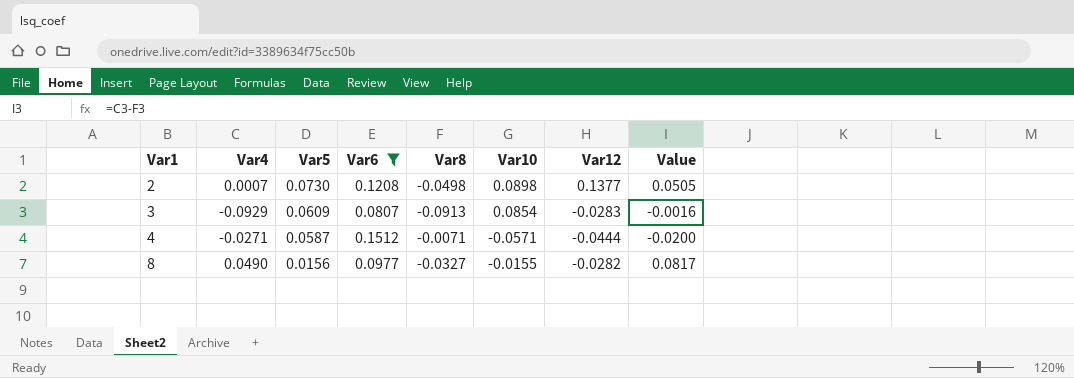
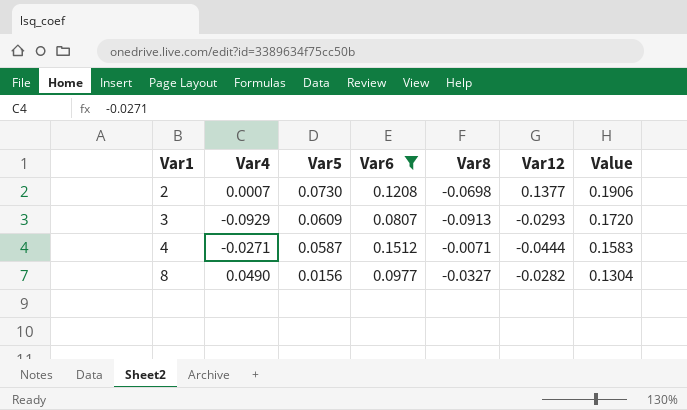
column Var10 | position: 6 -> none
column Value | formula: [Var4] - [Var8] -> [Var6] - [Var8]
2 | Var8: -0.0498 -> -0.0698
3 | Var12: -0.0283 -> -0.0293

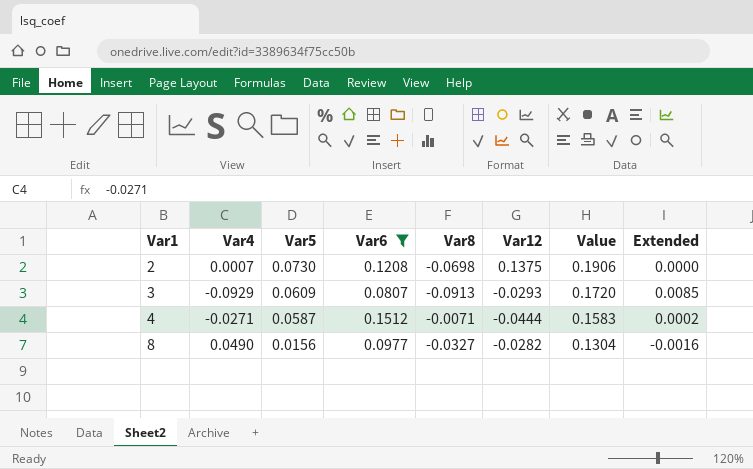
column Extended | formula: none -> [Var4] * [Var8]
2 | Var12: 0.1377 -> 0.1375

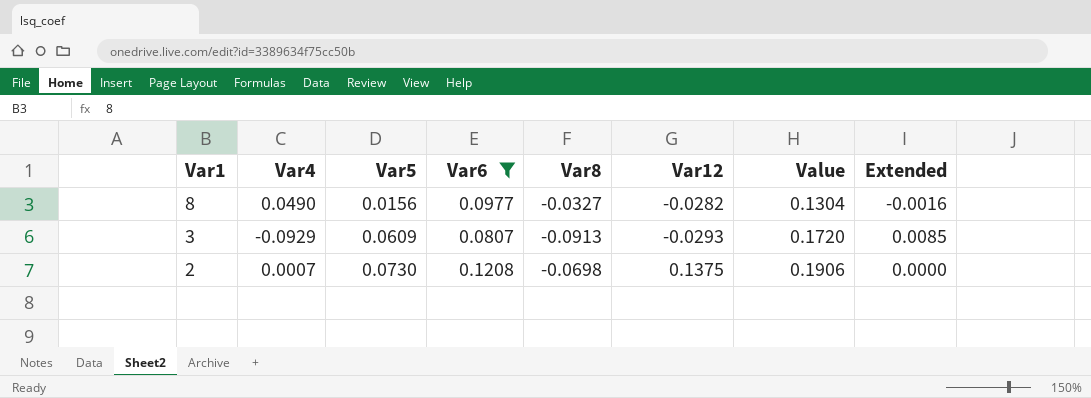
row order: Var1 ascending -> Var1 descending
row 4: -0.0271 | 0.0587 | 0.1512 | -0.0071 | -0.0444 | 0.1583 | 0.0002 -> none

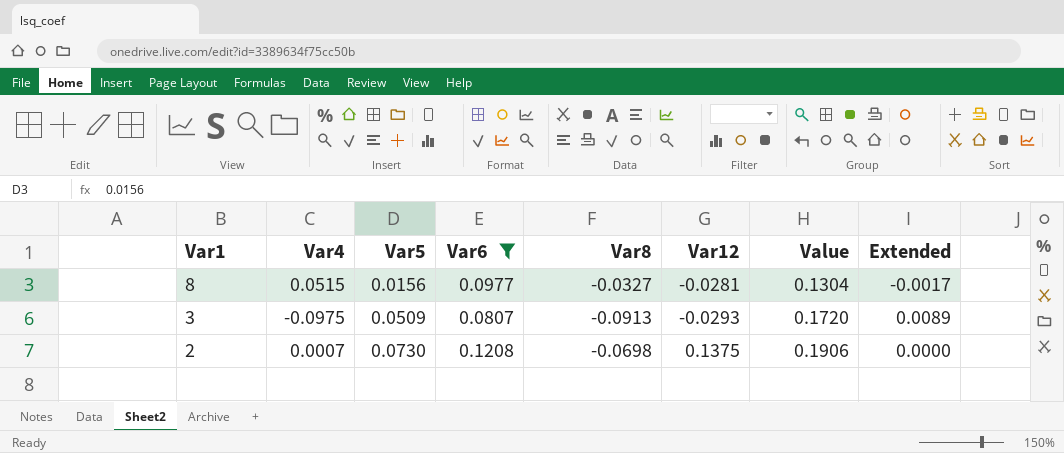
8 | Var4: 0.0490 -> 0.0515
8 | Var12: -0.0282 -> -0.0281
8 | Extended: -0.0016 -> -0.0017
3 | Var4: -0.0929 -> -0.0975
3 | Var5: 0.0609 -> 0.0509
3 | Extended: 0.0085 -> 0.0089

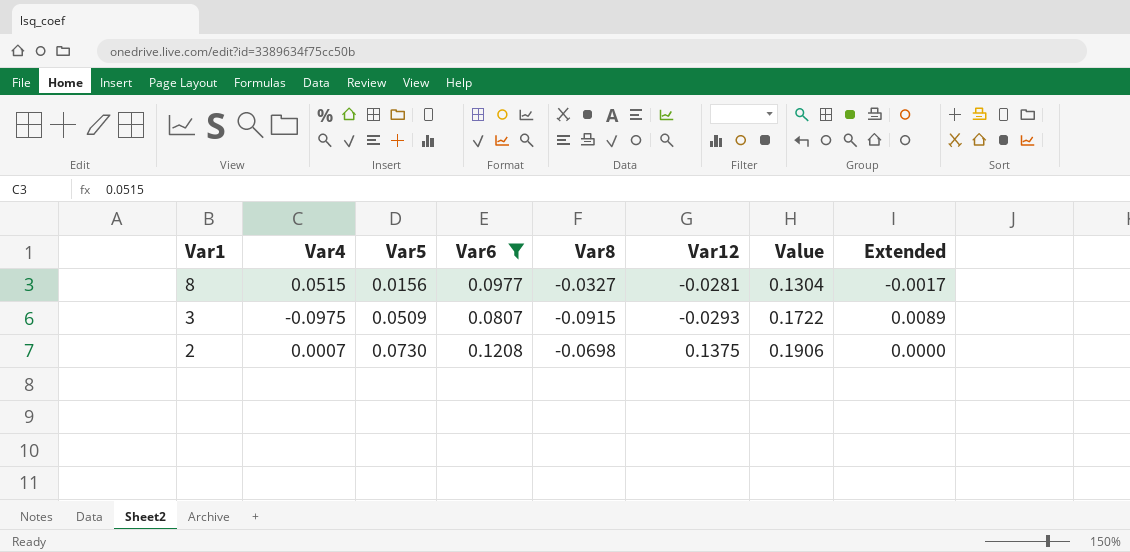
3 | Var8: -0.0913 -> -0.0915
3 | Value: 0.1720 -> 0.1722

